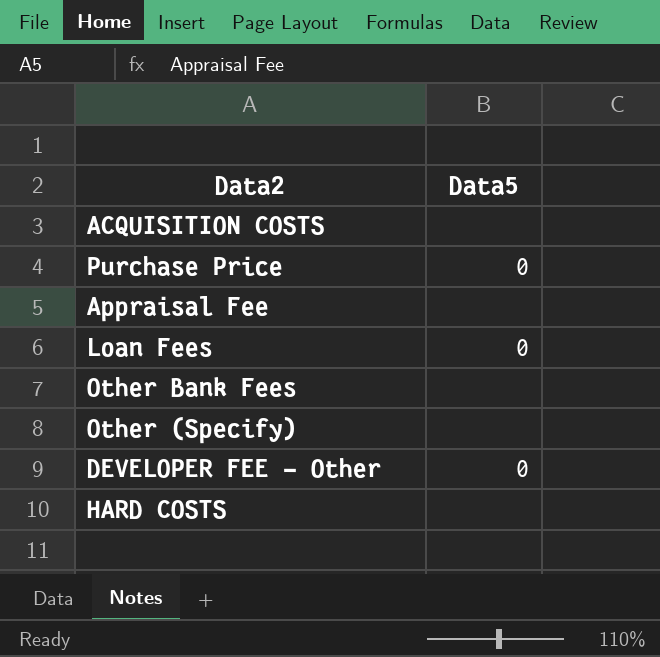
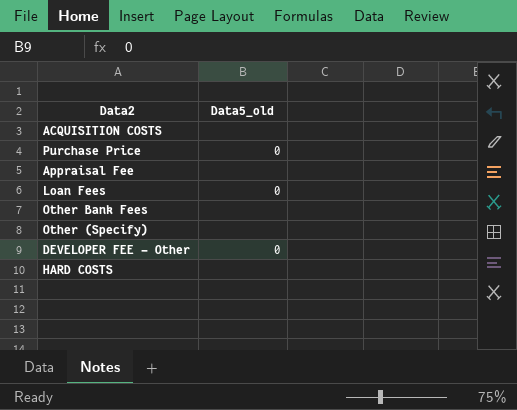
column name: Data5 -> Data5_old

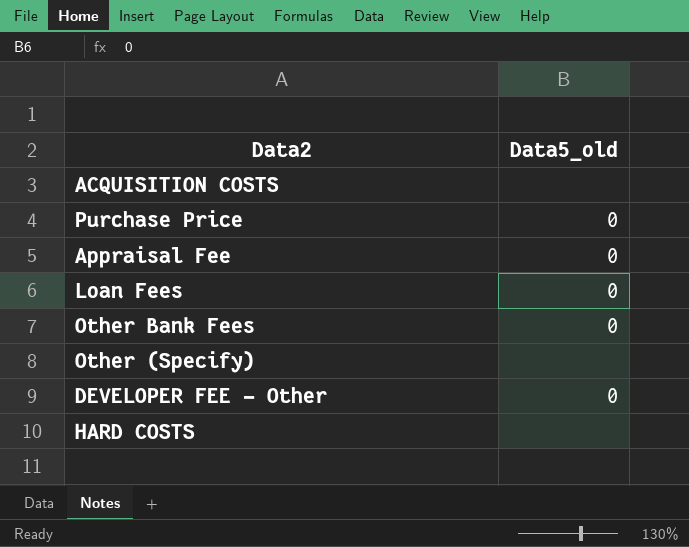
Appraisal Fee | Data5_old: none -> 0
Other Bank Fees | Data5_old: none -> 0

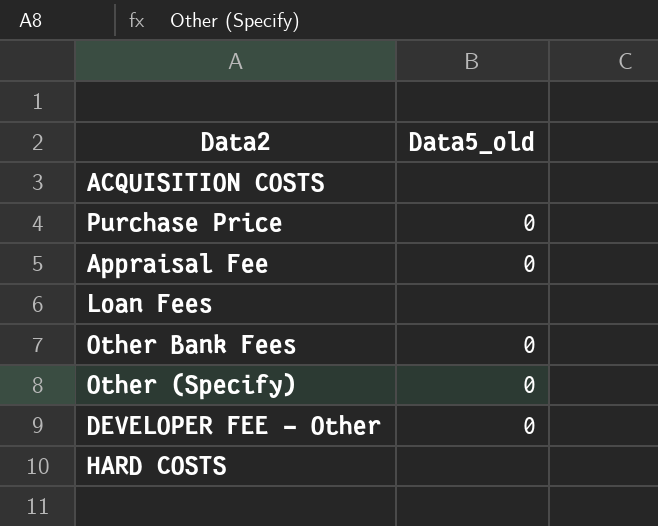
Loan Fees | Data5_old: 0 -> none
Other (Specify) | Data5_old: none -> 0

